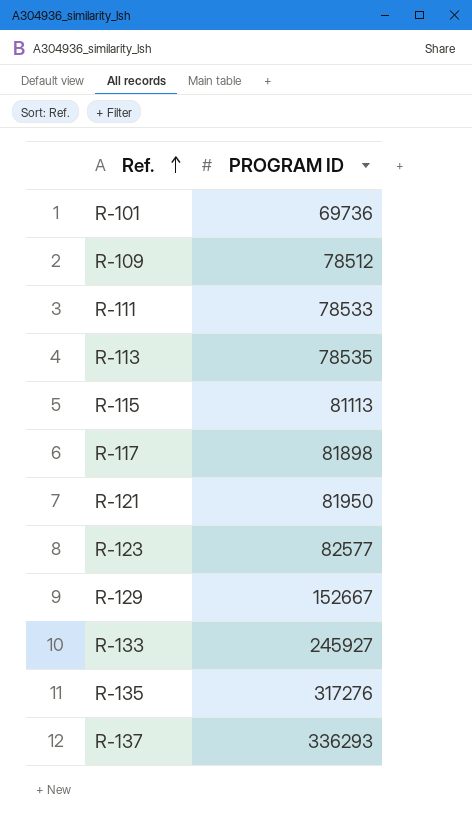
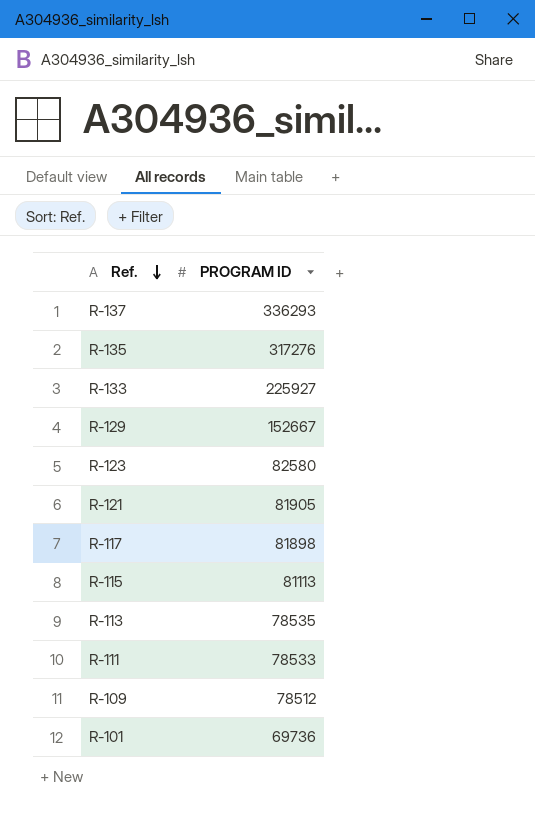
row order: Ref. ascending -> Ref. descending
R-133 | PROGRAM ID: 245927 -> 225927
R-123 | PROGRAM ID: 82577 -> 82580
R-121 | PROGRAM ID: 81950 -> 81905

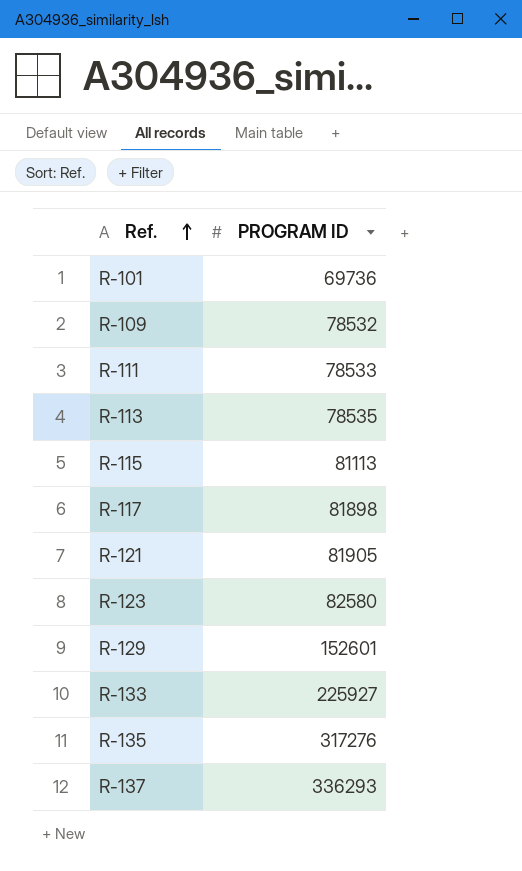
row order: Ref. descending -> Ref. ascending
R-109 | PROGRAM ID: 78512 -> 78532
R-129 | PROGRAM ID: 152667 -> 152601

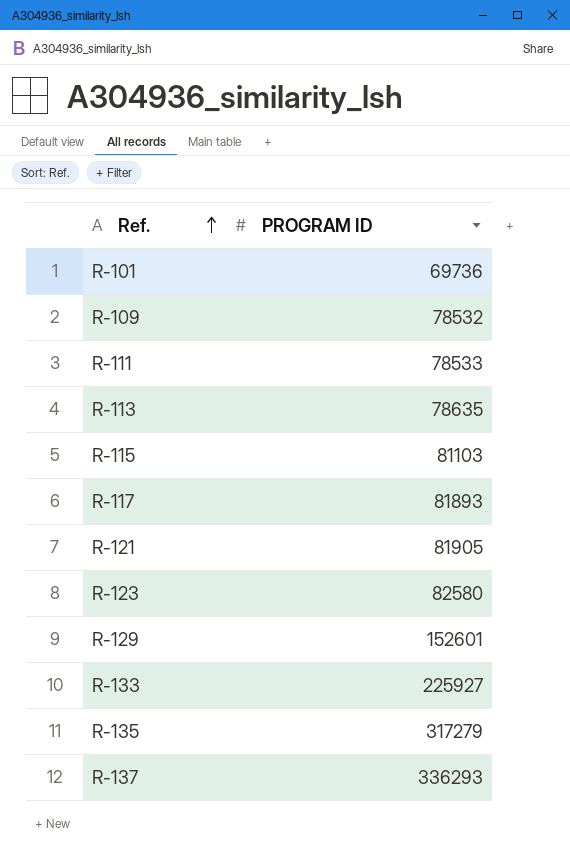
R-113 | PROGRAM ID: 78535 -> 78635
R-115 | PROGRAM ID: 81113 -> 81103
R-117 | PROGRAM ID: 81898 -> 81893
R-135 | PROGRAM ID: 317276 -> 317279

